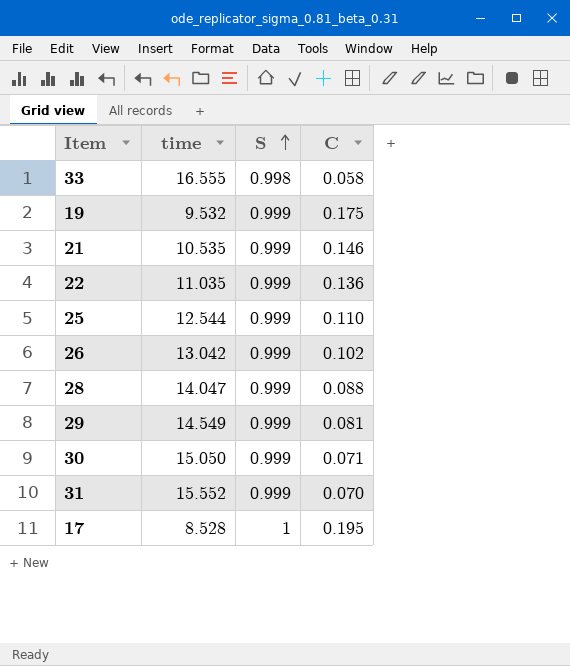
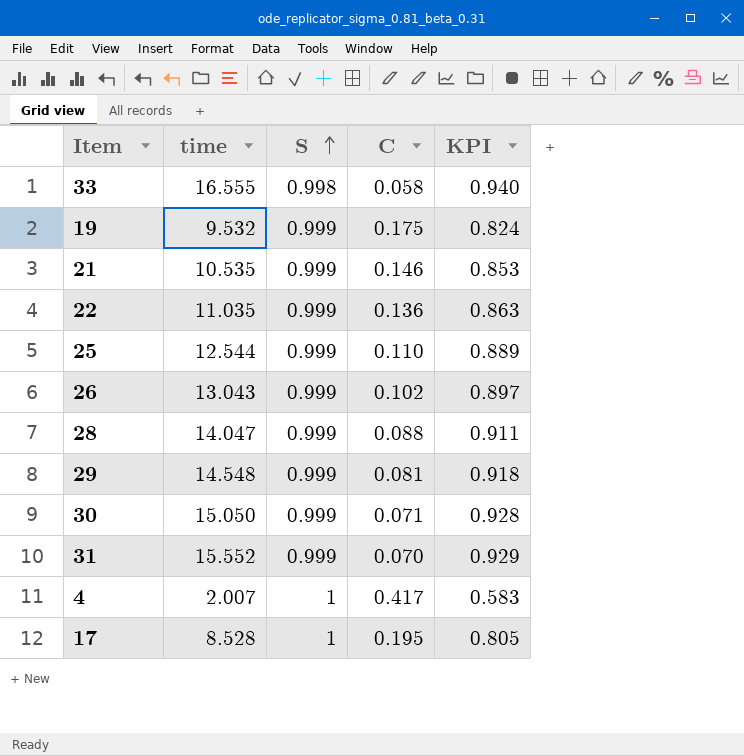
column KPI | formula: none -> [S] - [C]
26 | time: 13.042 -> 13.043
29 | time: 14.549 -> 14.548
row 4: none -> 2.007 | 1 | 0.417 | 0.583

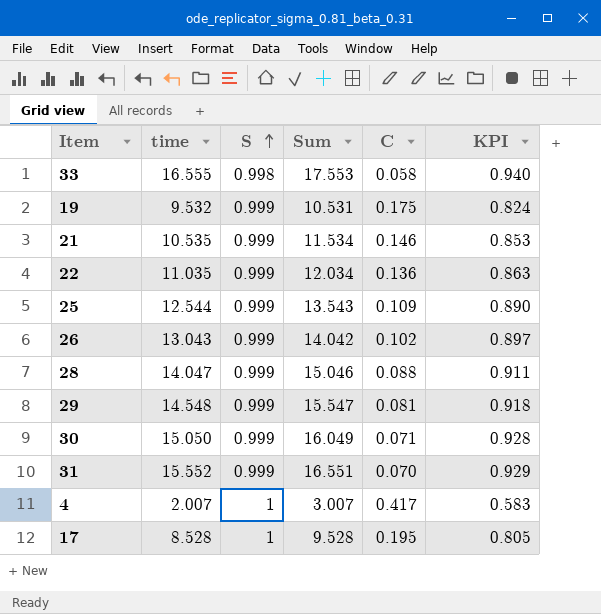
column Sum | formula: none -> [time] + [S]
25 | C: 0.110 -> 0.109
25 | KPI: 0.889 -> 0.890

